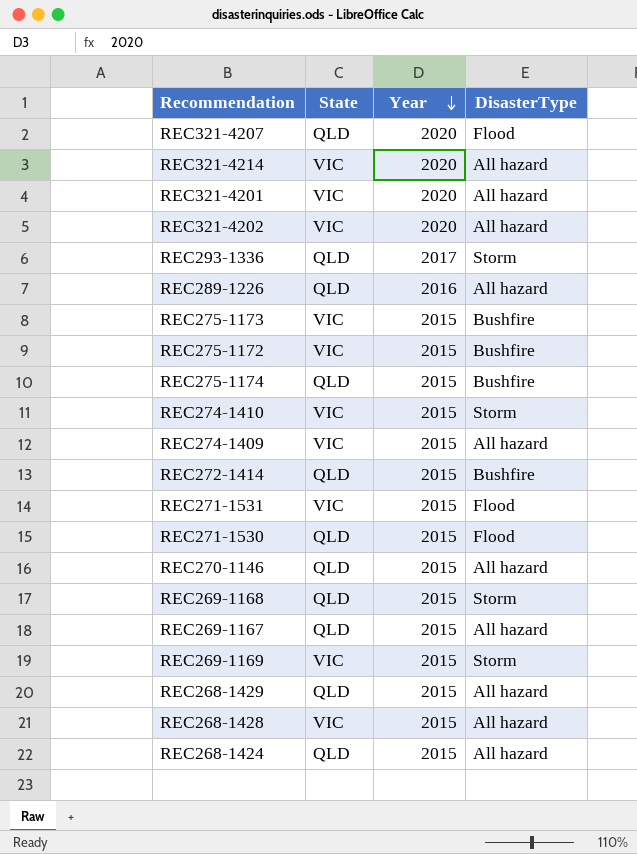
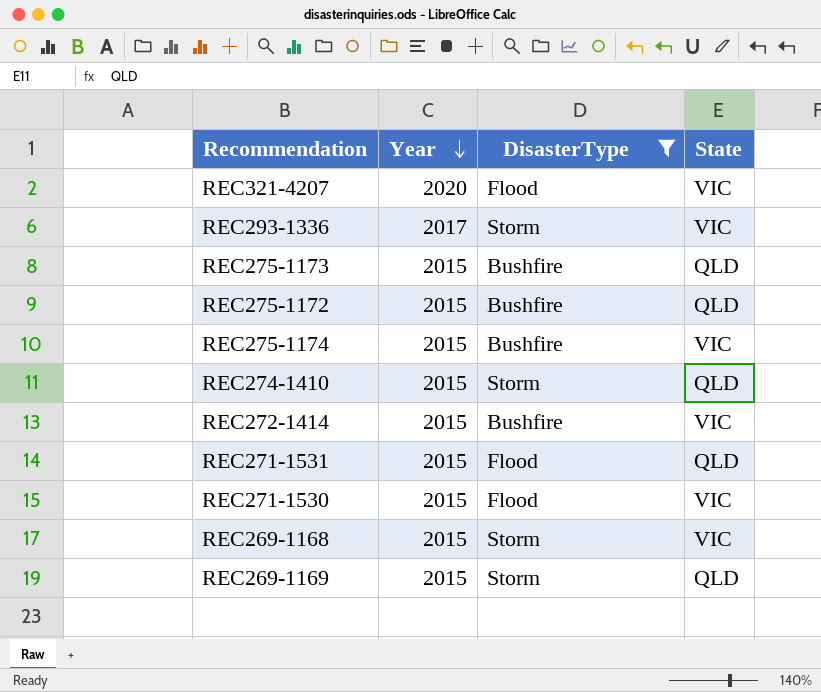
filter: none -> DisasterType != All hazard
column State | position: 2 -> 4
REC321-4207 | State: QLD -> VIC
REC293-1336 | State: QLD -> VIC
REC275-1173 | State: VIC -> QLD
REC275-1172 | State: VIC -> QLD
REC275-1174 | State: QLD -> VIC
REC274-1410 | State: VIC -> QLD
REC272-1414 | State: QLD -> VIC
REC271-1531 | State: VIC -> QLD
REC271-1530 | State: QLD -> VIC
REC269-1168 | State: QLD -> VIC
REC269-1169 | State: VIC -> QLD

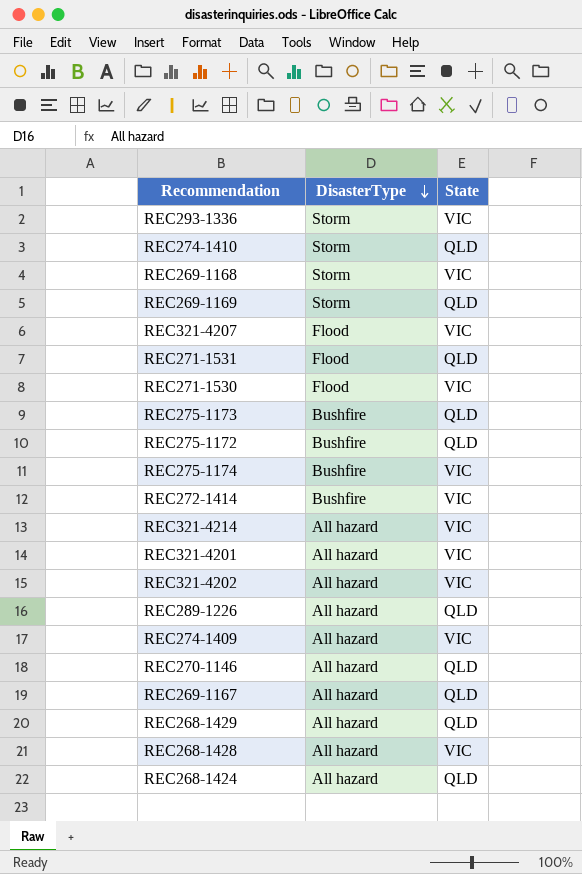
filter: DisasterType != All hazard -> none
row order: Year descending -> DisasterType descending
column Year | position: 2 -> none

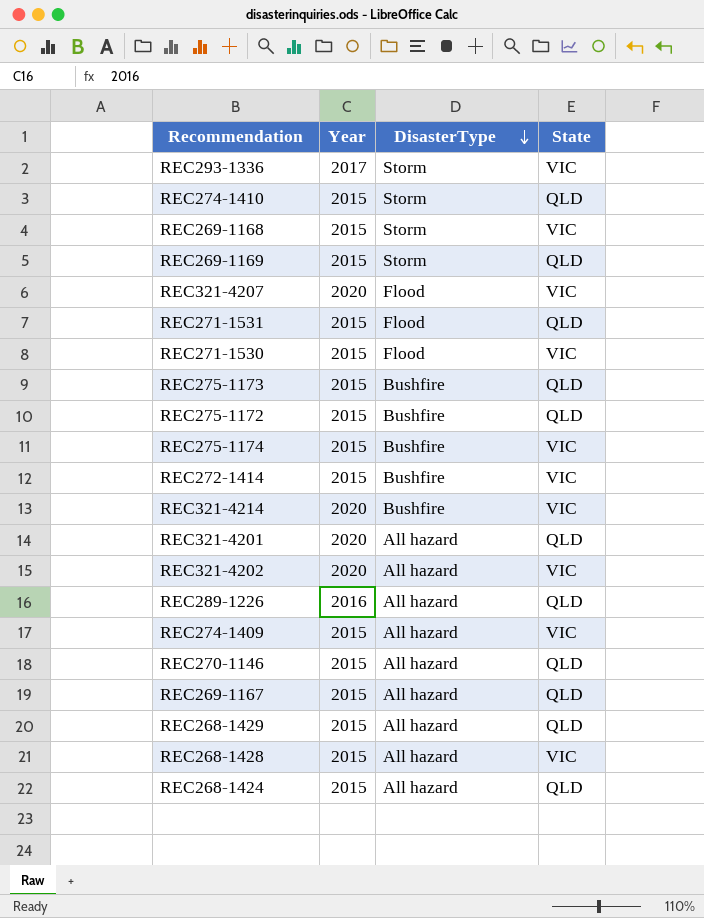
column Year | position: none -> 2
REC321-4214 | DisasterType: All hazard -> Bushfire
REC321-4201 | State: VIC -> QLD

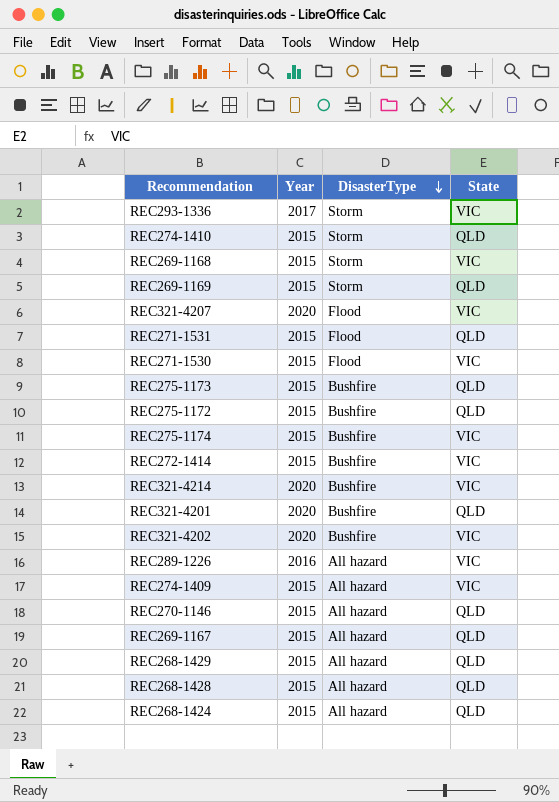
REC321-4201 | DisasterType: All hazard -> Bushfire
REC321-4202 | DisasterType: All hazard -> Bushfire
REC289-1226 | State: QLD -> VIC
REC268-1428 | State: VIC -> QLD

